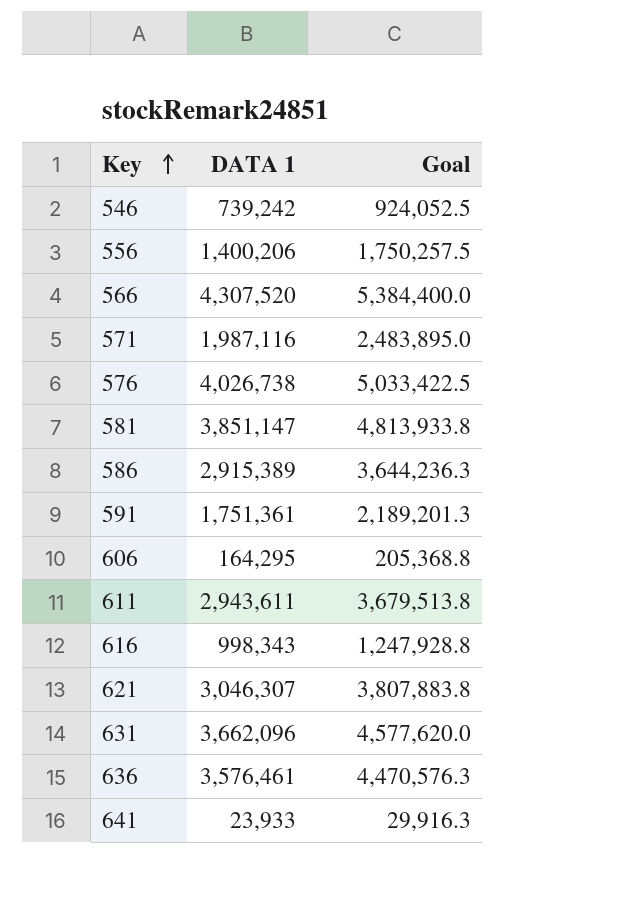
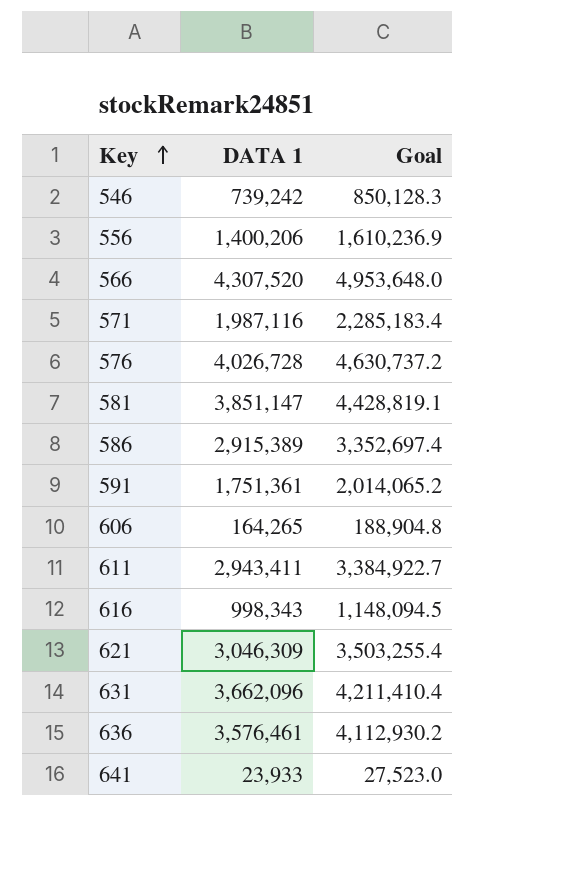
column Goal | formula: [DATA 1] * 1.25 -> [DATA 1] * 1.15
576 | DATA 1: 4,026,738 -> 4,026,728
606 | DATA 1: 164,295 -> 164,265
611 | DATA 1: 2,943,611 -> 2,943,411
621 | DATA 1: 3,046,307 -> 3,046,309

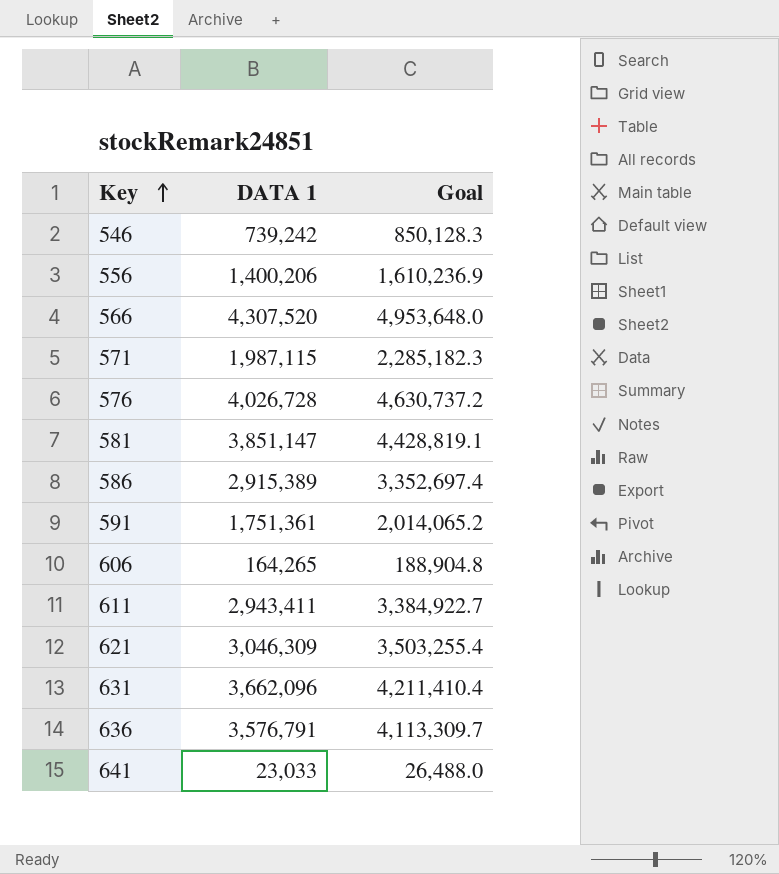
row 616: 998,343 | 1,148,094.5 -> none
571 | DATA 1: 1,987,116 -> 1,987,115
571 | Goal: 2,285,183.4 -> 2,285,182.3
636 | DATA 1: 3,576,461 -> 3,576,791
636 | Goal: 4,112,930.2 -> 4,113,309.7
641 | DATA 1: 23,933 -> 23,033
641 | Goal: 27,523.0 -> 26,488.0

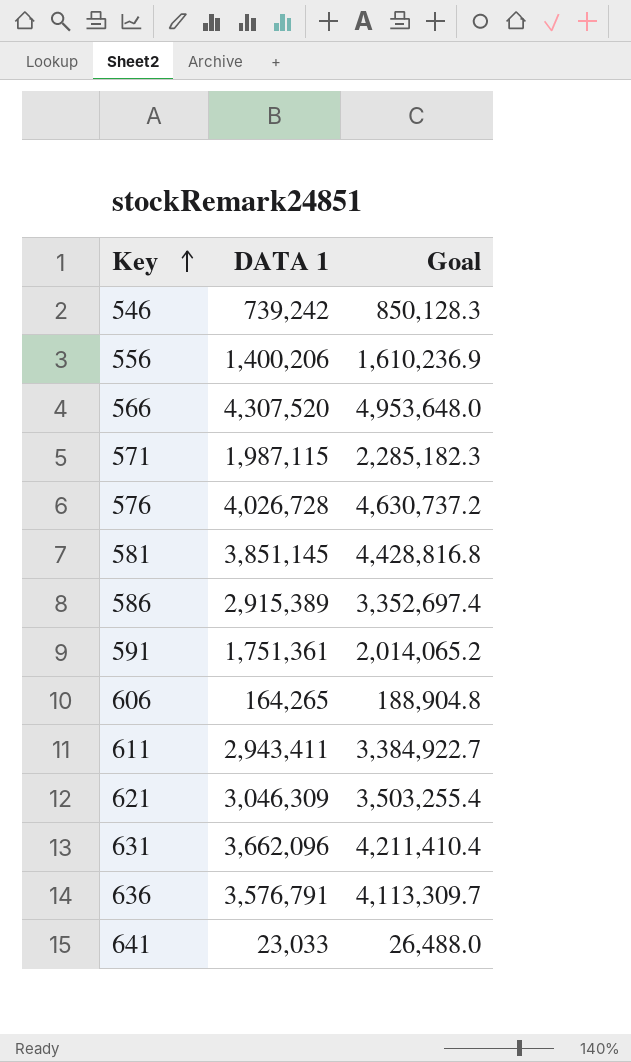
581 | DATA 1: 3,851,147 -> 3,851,145
581 | Goal: 4,428,819.1 -> 4,428,816.8

